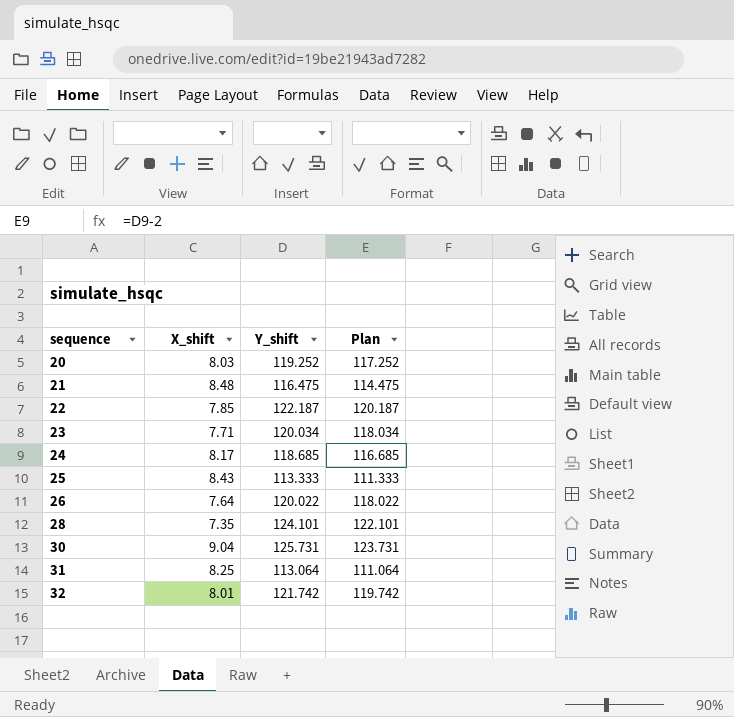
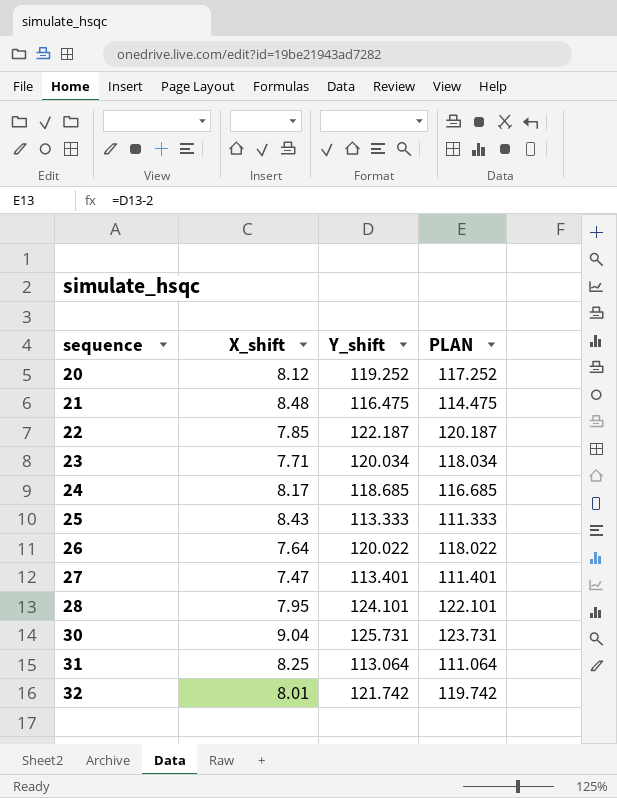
column name: Plan -> PLAN
20 | X_shift: 8.03 -> 8.12
row 27: none -> 7.47 | 113.401 | 111.401
28 | X_shift: 7.35 -> 7.95

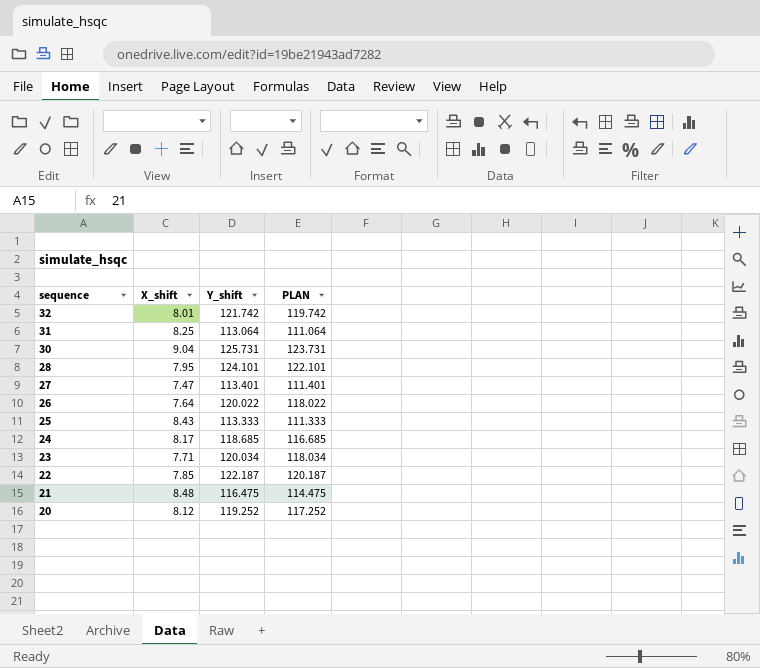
row order: sequence ascending -> sequence descending

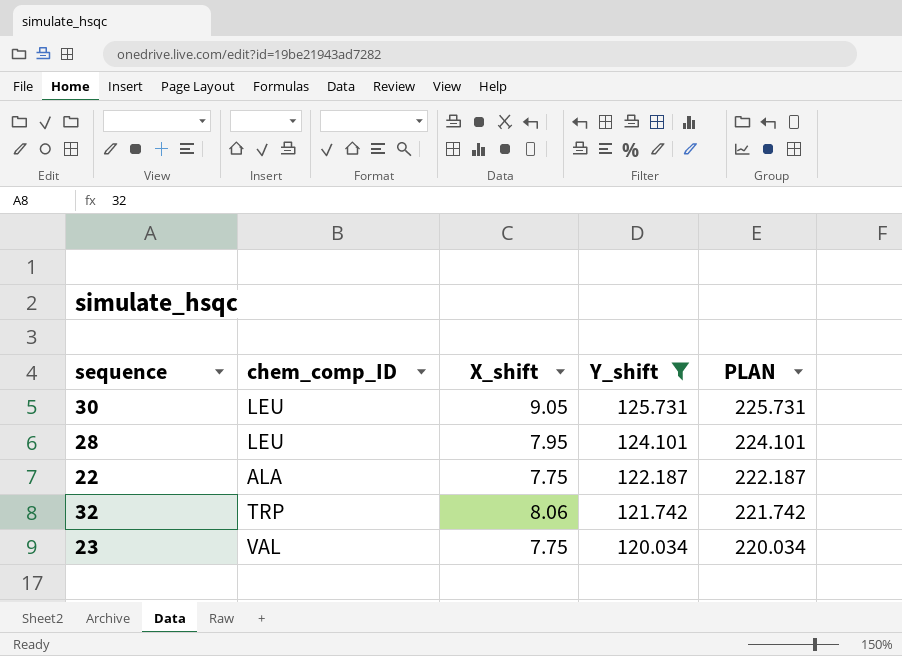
filter: none -> Y_shift >= 120.034
row order: sequence descending -> Y_shift descending
column chem_comp_ID | position: none -> 2
column PLAN | formula: [Y_shift] - 2 -> [Y_shift] + 100
30 | X_shift: 9.04 -> 9.05
22 | X_shift: 7.85 -> 7.75
32 | X_shift: 8.01 -> 8.06
23 | X_shift: 7.71 -> 7.75

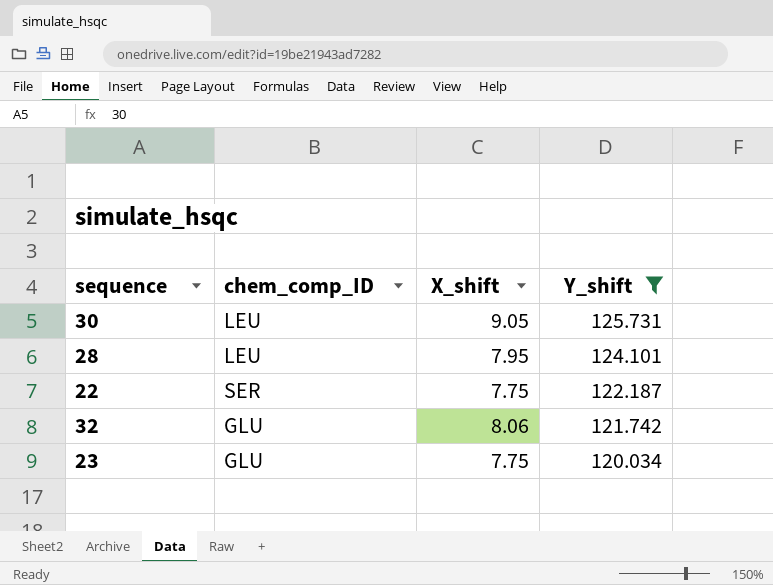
column PLAN | formula: [Y_shift] + 100 -> none
22 | chem_comp_ID: ALA -> SER
32 | chem_comp_ID: TRP -> GLU
23 | chem_comp_ID: VAL -> GLU

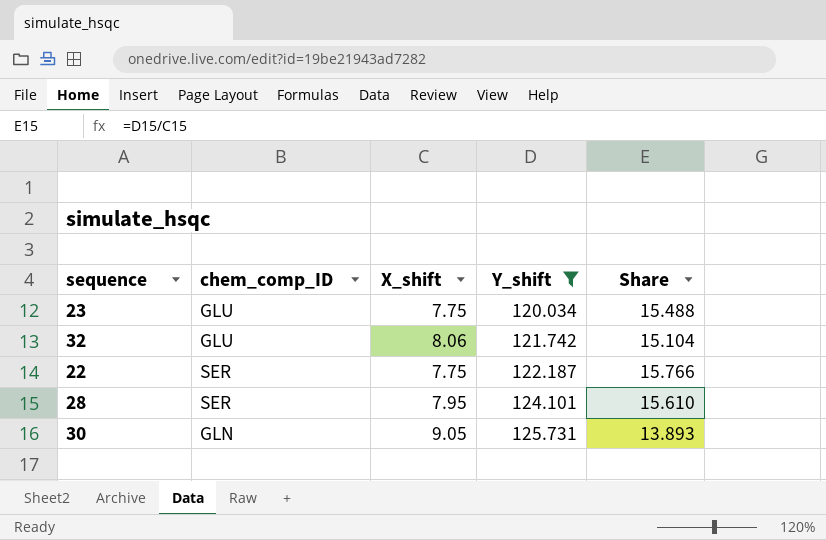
row order: Y_shift descending -> Y_shift ascending
column Share | formula: none -> [Y_shift] / [X_shift]
28 | chem_comp_ID: LEU -> SER
30 | chem_comp_ID: LEU -> GLN

